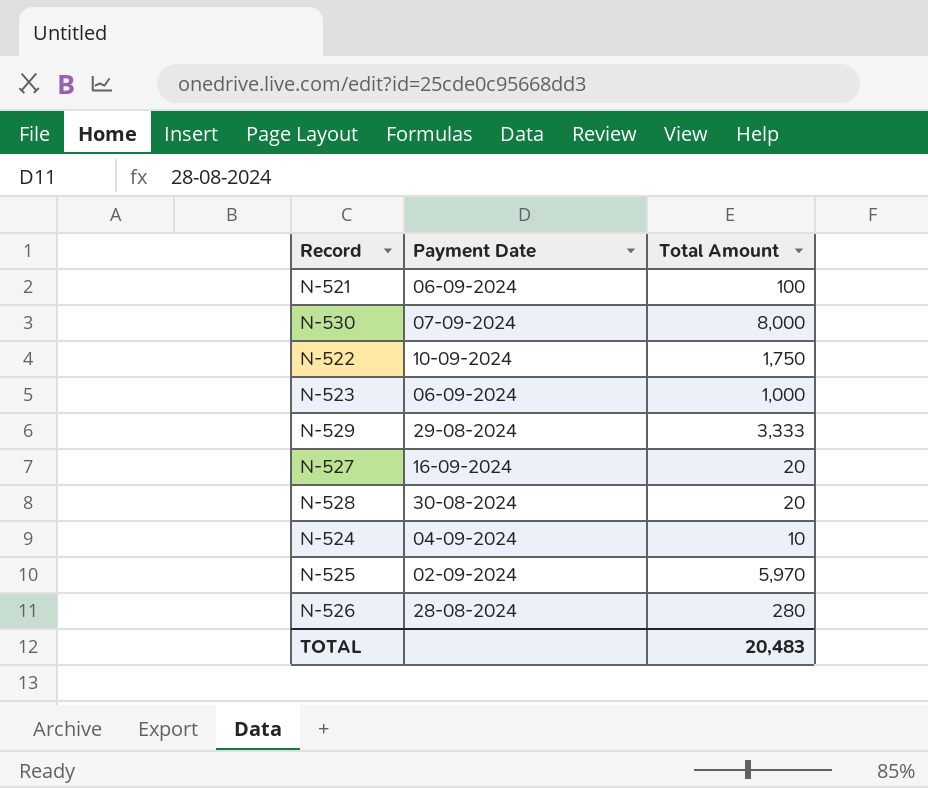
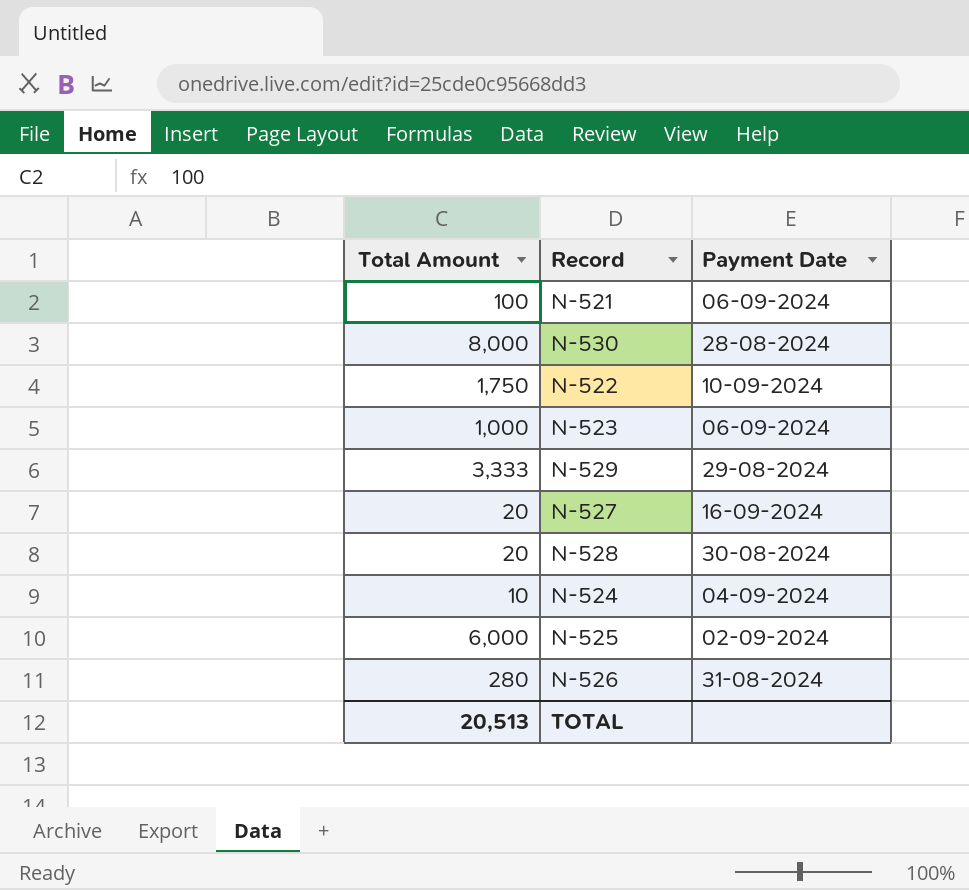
column Total Amount | position: 3 -> 1
N-530 | Payment Date: 07-09-2024 -> 28-08-2024
N-525 | Total Amount: 5,970 -> 6,000
N-526 | Payment Date: 28-08-2024 -> 31-08-2024
TOTAL | Total Amount: 20,483 -> 20,513

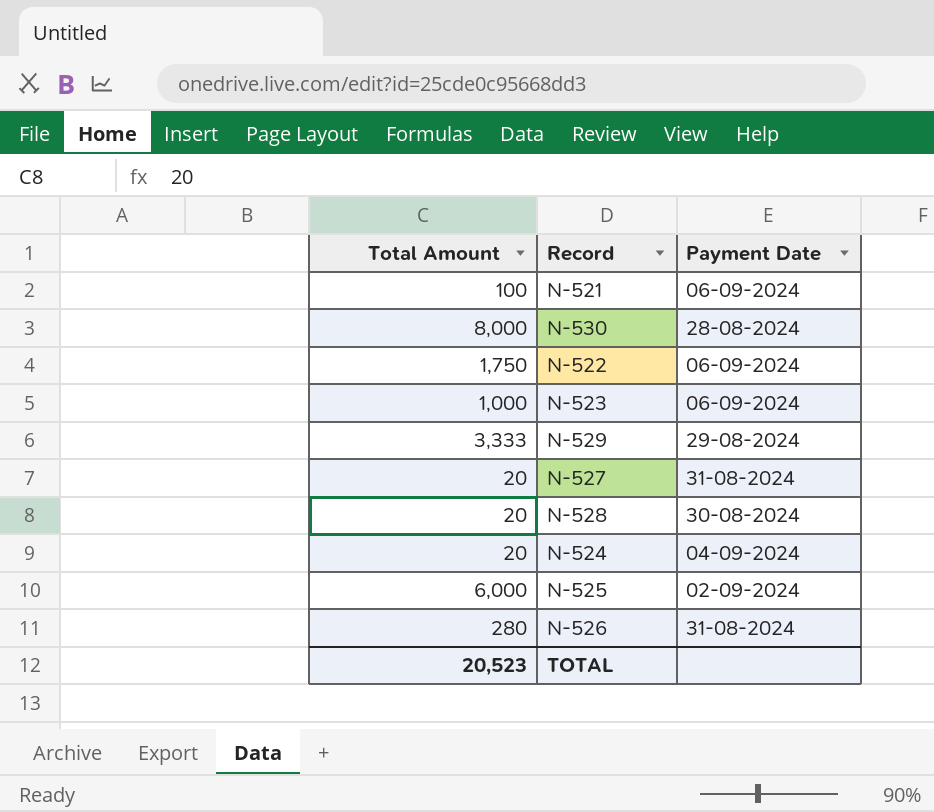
N-522 | Payment Date: 10-09-2024 -> 06-09-2024
N-527 | Payment Date: 16-09-2024 -> 31-08-2024
N-524 | Total Amount: 10 -> 20
TOTAL | Total Amount: 20,513 -> 20,523

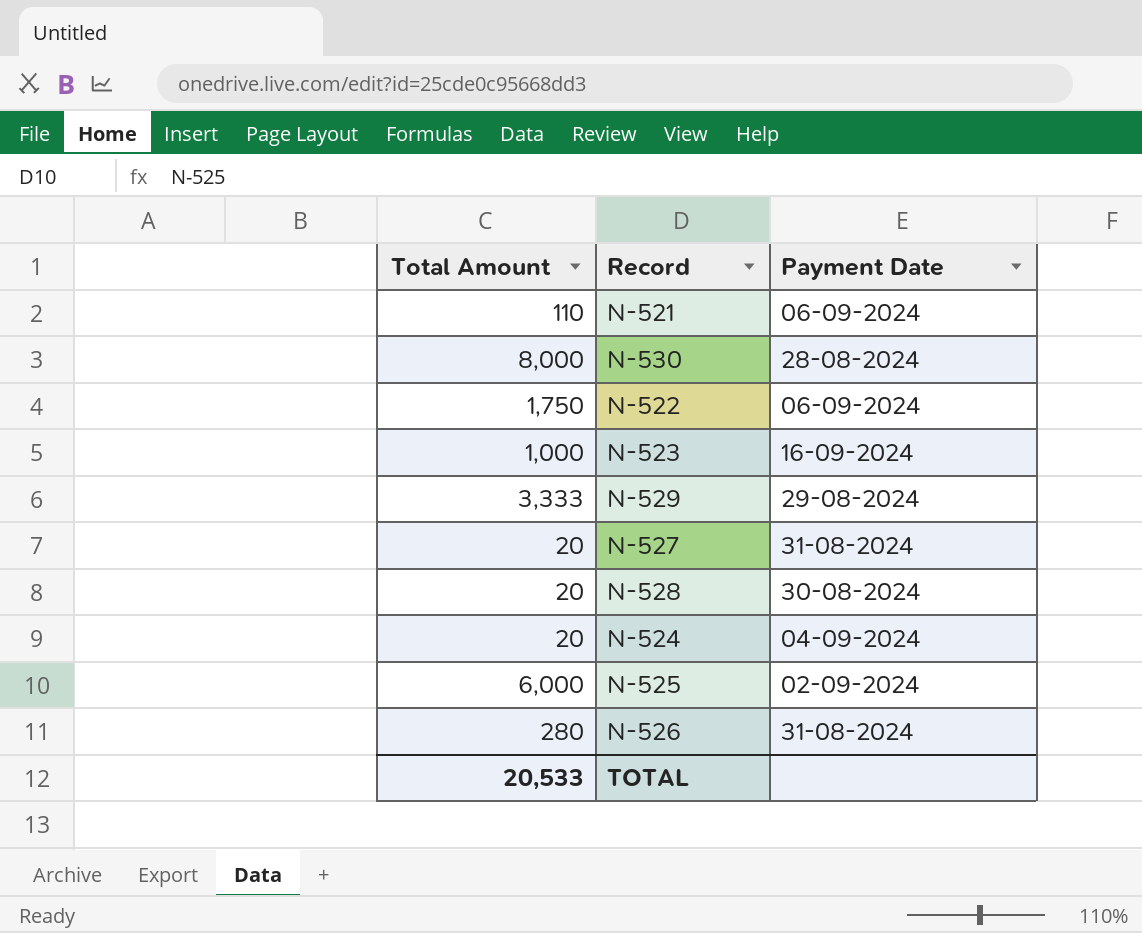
N-521 | Total Amount: 100 -> 110
N-523 | Payment Date: 06-09-2024 -> 16-09-2024
TOTAL | Total Amount: 20,523 -> 20,533

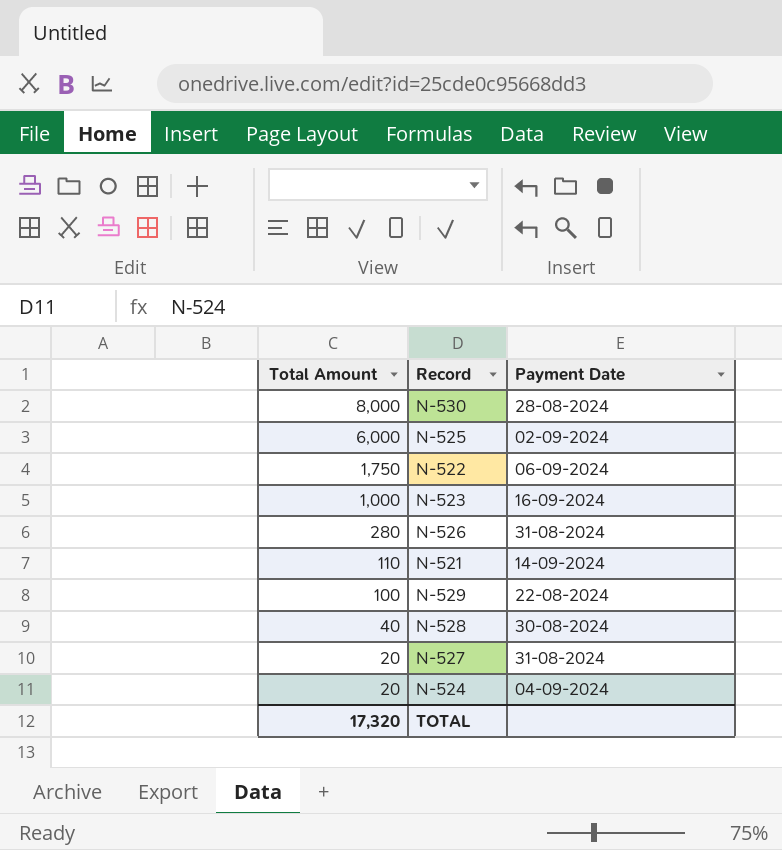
row order: none -> Total Amount descending
N-521 | Payment Date: 06-09-2024 -> 14-09-2024
N-529 | Total Amount: 3,333 -> 100
N-529 | Payment Date: 29-08-2024 -> 22-08-2024
N-528 | Total Amount: 20 -> 40
TOTAL | Total Amount: 20,533 -> 17,320

